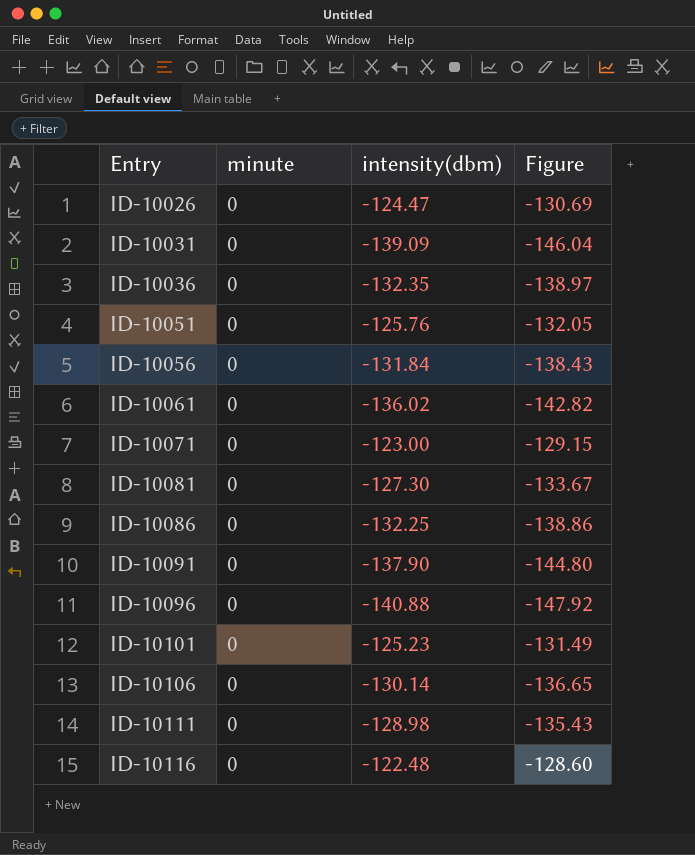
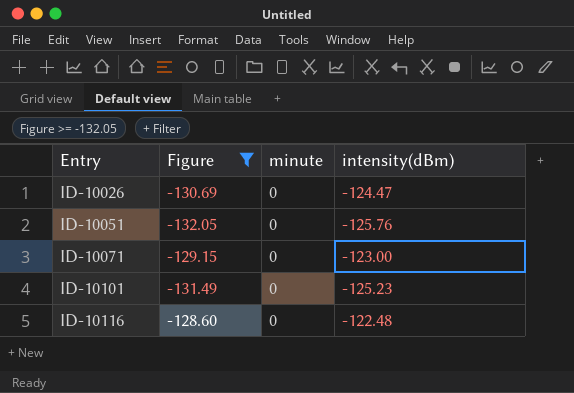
filter: none -> Figure >= -132.05
column Figure | position: 4 -> 2
column name: intensity(dbm) -> intensity(dBm)

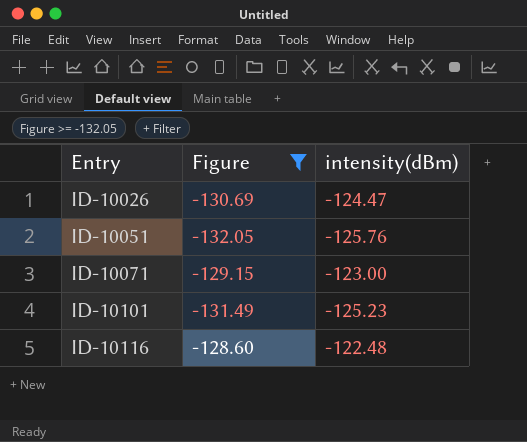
column minute | position: 3 -> none

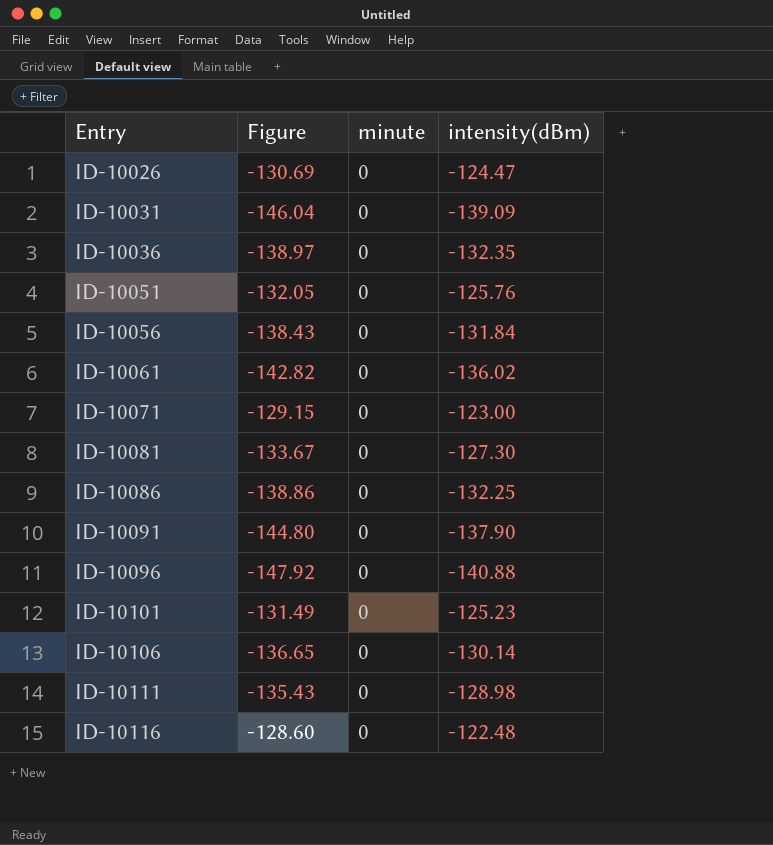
filter: Figure >= -132.05 -> none
column minute | position: none -> 3

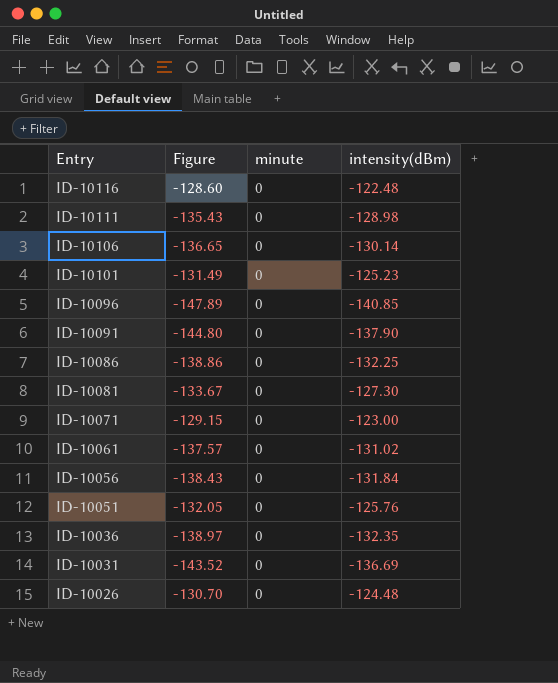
row order: Entry ascending -> Entry descending
ID-10096 | Figure: -147.92 -> -147.89
ID-10096 | intensity(dBm): -140.88 -> -140.85
ID-10061 | Figure: -142.82 -> -137.57
ID-10061 | intensity(dBm): -136.02 -> -131.02
ID-10031 | Figure: -146.04 -> -143.52
ID-10031 | intensity(dBm): -139.09 -> -136.69
ID-10026 | Figure: -130.69 -> -130.70
ID-10026 | intensity(dBm): -124.47 -> -124.48

